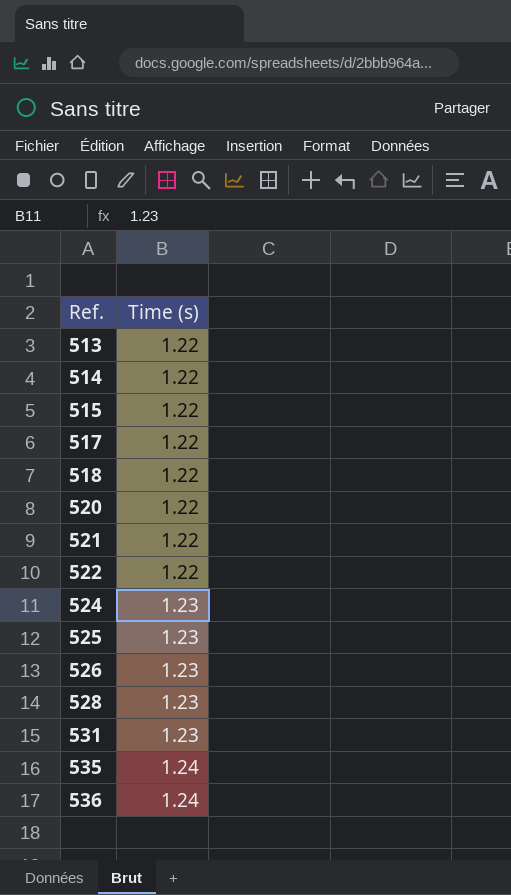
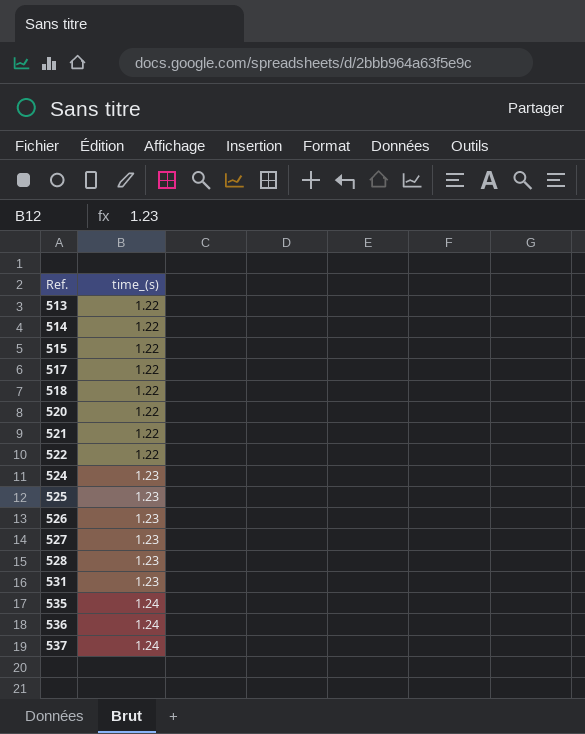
column name: Time (s) -> time_(s)
row 527: none -> 1.23
row 537: none -> 1.24

